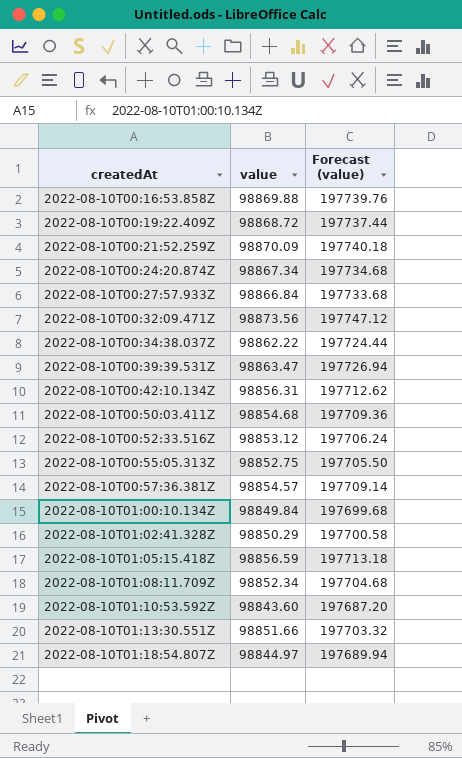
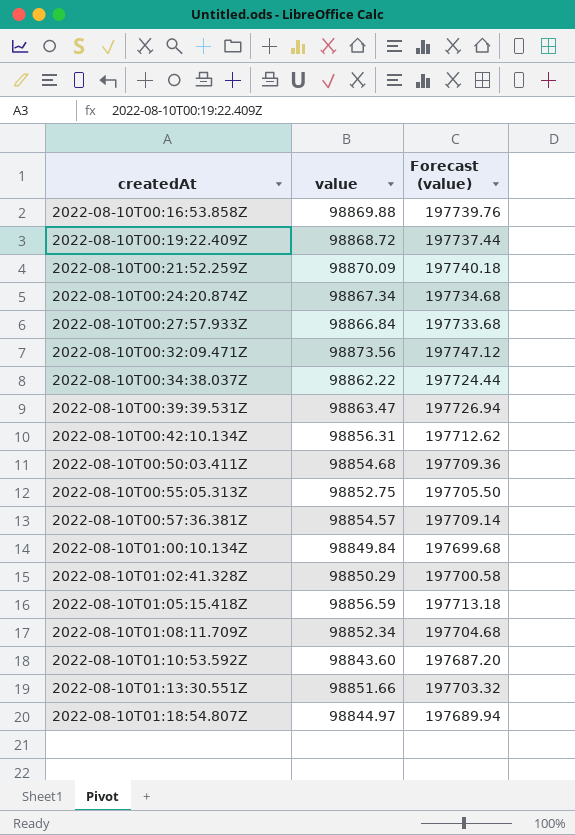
row 2022-08-10T00:52:33.516Z: 98853.12 | 197706.24 -> none

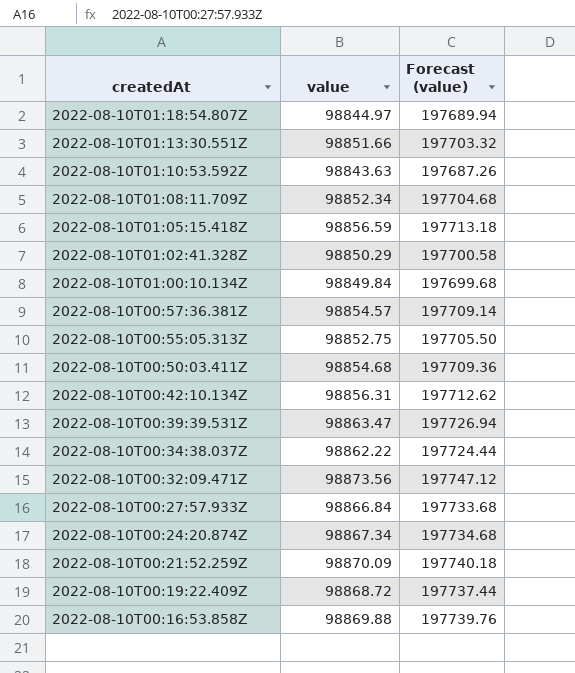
row order: createdAt ascending -> createdAt descending
2022-08-10T01:10:53.592Z | value: 98843.60 -> 98843.63
2022-08-10T01:10:53.592Z | Forecast (value): 197687.20 -> 197687.26

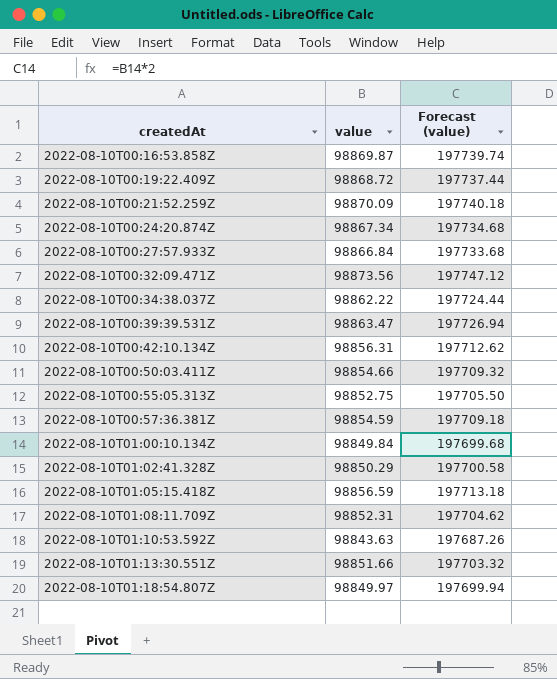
row order: createdAt descending -> createdAt ascending
2022-08-10T00:16:53.858Z | value: 98869.88 -> 98869.87
2022-08-10T00:16:53.858Z | Forecast (value): 197739.76 -> 197739.74
2022-08-10T00:50:03.411Z | value: 98854.68 -> 98854.66
2022-08-10T00:50:03.411Z | Forecast (value): 197709.36 -> 197709.32
2022-08-10T00:57:36.381Z | value: 98854.57 -> 98854.59
2022-08-10T00:57:36.381Z | Forecast (value): 197709.14 -> 197709.18
2022-08-10T01:08:11.709Z | value: 98852.34 -> 98852.31
2022-08-10T01:08:11.709Z | Forecast (value): 197704.68 -> 197704.62
2022-08-10T01:18:54.807Z | value: 98844.97 -> 98849.97
2022-08-10T01:18:54.807Z | Forecast (value): 197689.94 -> 197699.94

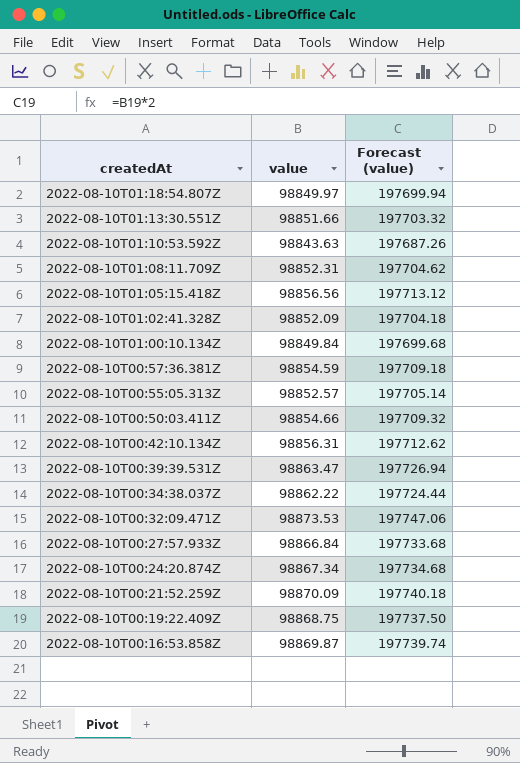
row order: createdAt ascending -> createdAt descending
2022-08-10T01:05:15.418Z | value: 98856.59 -> 98856.56
2022-08-10T01:05:15.418Z | Forecast (value): 197713.18 -> 197713.12
2022-08-10T01:02:41.328Z | value: 98850.29 -> 98852.09
2022-08-10T01:02:41.328Z | Forecast (value): 197700.58 -> 197704.18
2022-08-10T00:55:05.313Z | value: 98852.75 -> 98852.57
2022-08-10T00:55:05.313Z | Forecast (value): 197705.50 -> 197705.14
2022-08-10T00:32:09.471Z | value: 98873.56 -> 98873.53
2022-08-10T00:32:09.471Z | Forecast (value): 197747.12 -> 197747.06
2022-08-10T00:19:22.409Z | value: 98868.72 -> 98868.75
2022-08-10T00:19:22.409Z | Forecast (value): 197737.44 -> 197737.50

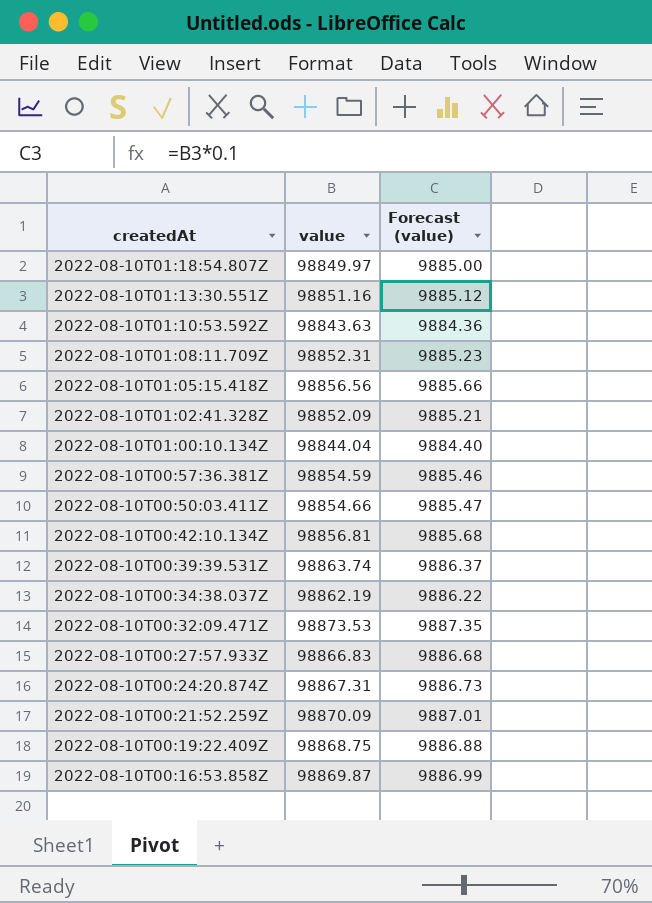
column Forecast (value) | formula: [value] * 2 -> [value] * 0.1
row 2022-08-10T00:55:05.313Z: 98852.57 | 197705.14 -> none
2022-08-10T01:13:30.551Z | value: 98851.66 -> 98851.16
2022-08-10T01:00:10.134Z | value: 98849.84 -> 98844.04
2022-08-10T00:42:10.134Z | value: 98856.31 -> 98856.81
2022-08-10T00:39:39.531Z | value: 98863.47 -> 98863.74
2022-08-10T00:34:38.037Z | value: 98862.22 -> 98862.19
2022-08-10T00:27:57.933Z | value: 98866.84 -> 98866.83
2022-08-10T00:24:20.874Z | value: 98867.34 -> 98867.31

